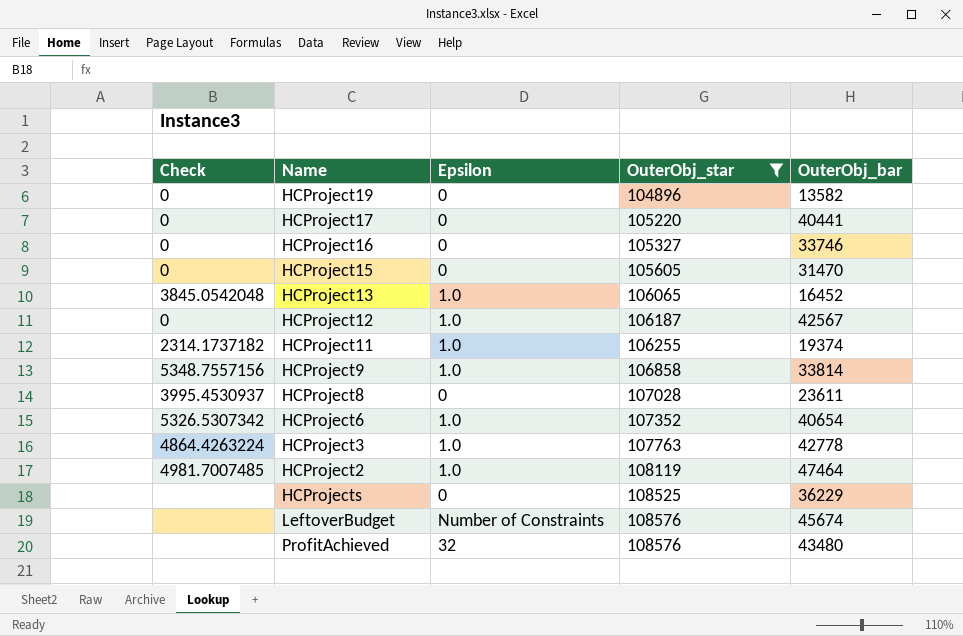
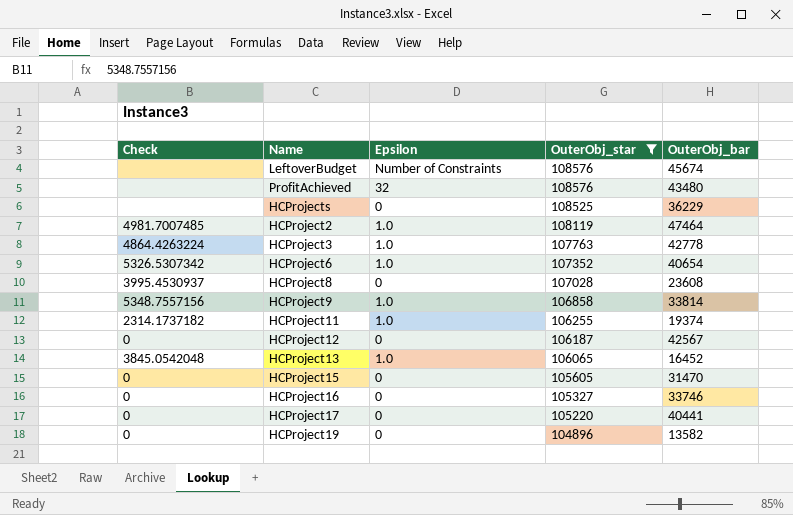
row order: OuterObj_star ascending -> OuterObj_star descending
HCProject8 | OuterObj_bar: 23611 -> 23608
HCProject12 | Epsilon: 1.0 -> 0

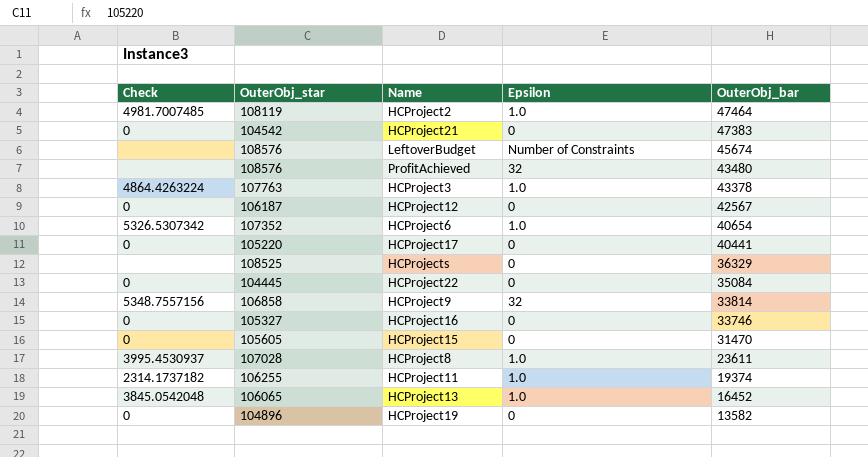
filter: OuterObj_star >= 104896 -> none
row order: OuterObj_star descending -> OuterObj_bar descending
column OuterObj_star | position: 4 -> 2
HCProject3 | OuterObj_bar: 42778 -> 43378
HCProjects | OuterObj_bar: 36229 -> 36329
HCProject9 | Epsilon: 1.0 -> 32
HCProject8 | Epsilon: 0 -> 1.0
HCProject8 | OuterObj_bar: 23608 -> 23611

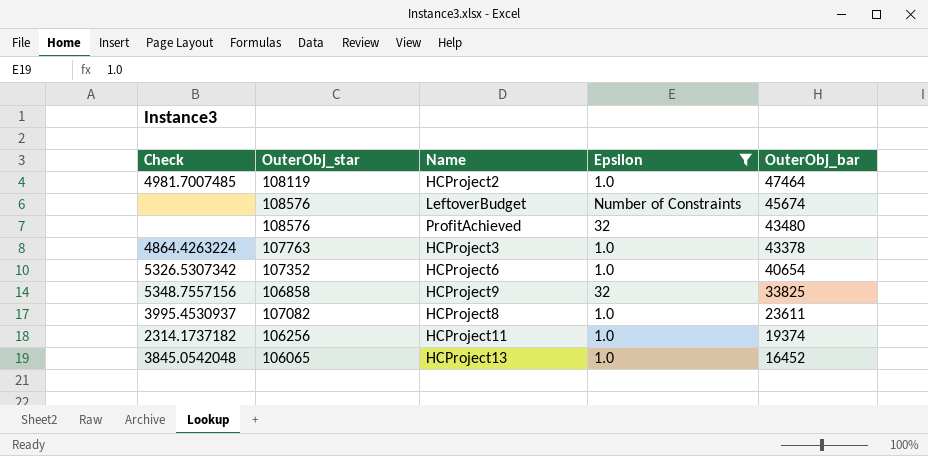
filter: none -> Epsilon != 0
HCProject9 | OuterObj_bar: 33814 -> 33825
HCProject8 | OuterObj_star: 107028 -> 107082
HCProject11 | OuterObj_star: 106255 -> 106256

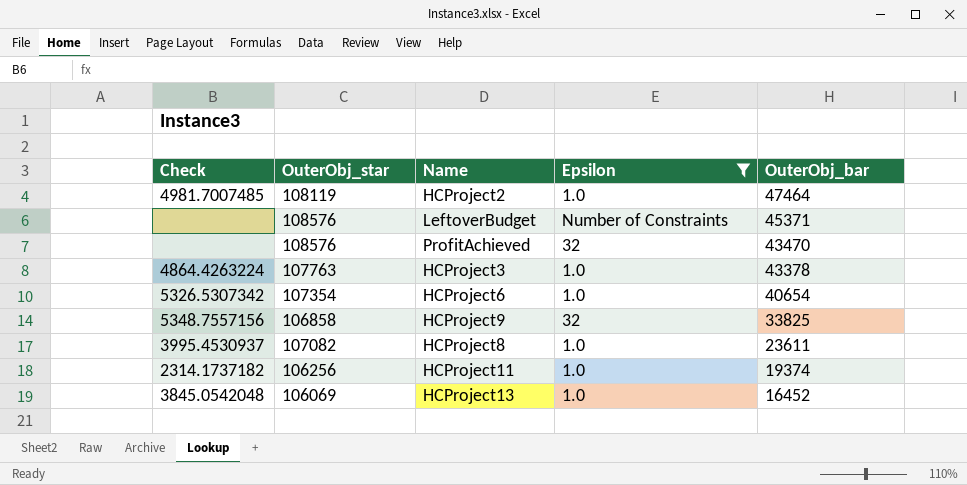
LeftoverBudget | OuterObj_bar: 45674 -> 45371
ProfitAchieved | OuterObj_bar: 43480 -> 43470
HCProject6 | OuterObj_star: 107352 -> 107354
HCProject13 | OuterObj_star: 106065 -> 106069

